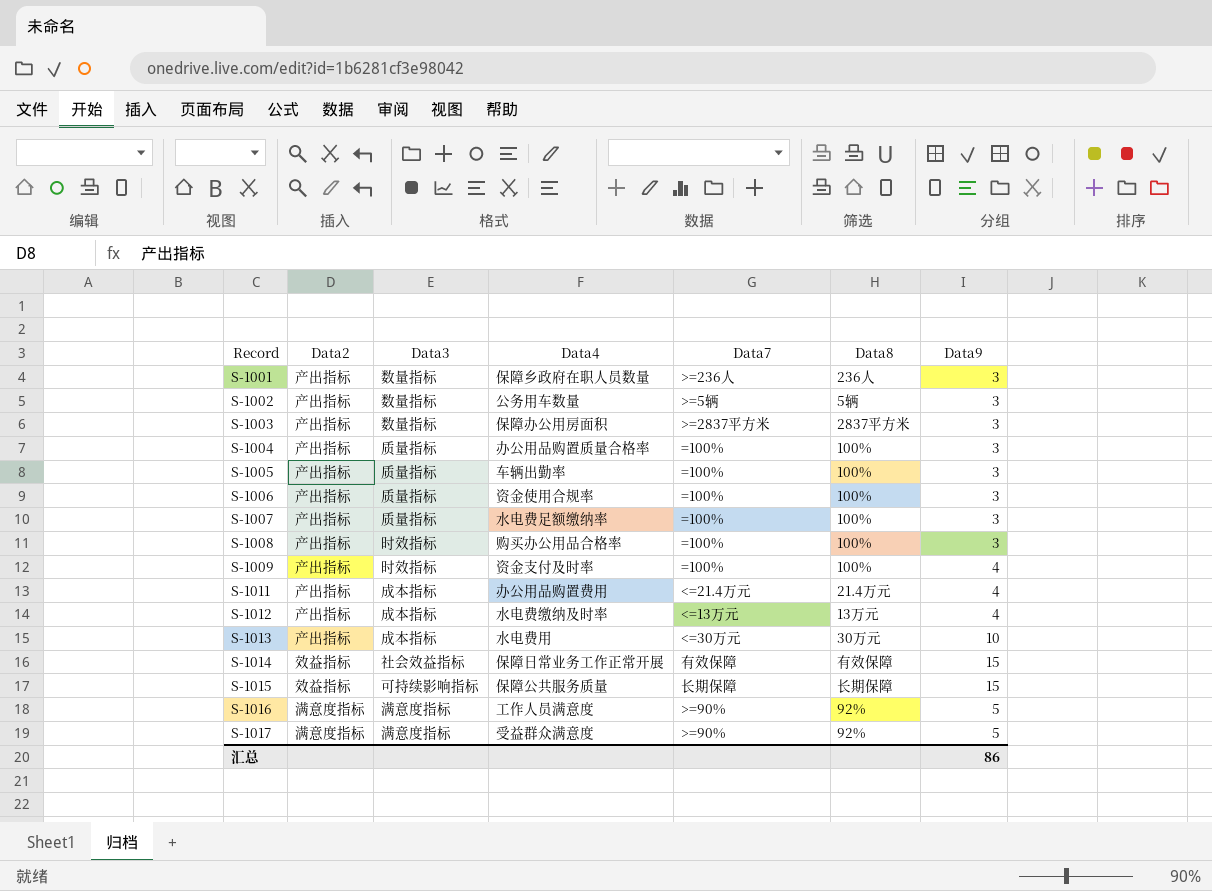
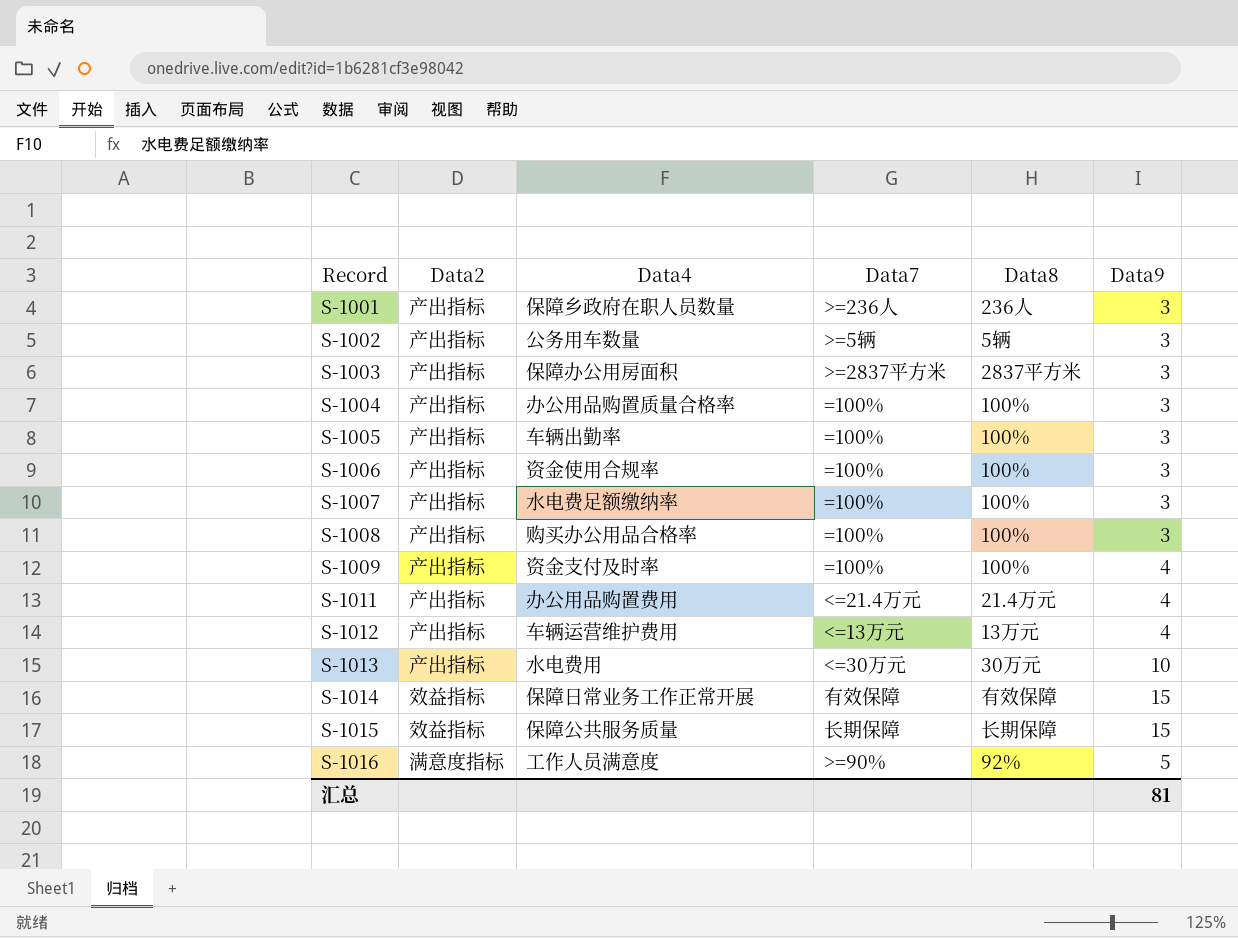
column Data3 | position: 3 -> none
row S-1017: 满意度指标 | 满意度指标 | 受益群众满意度 | >=90% | 92% | 5 -> none
S-1012 | Data4: 水电费缴纳及时率 -> 车辆运营维护费用
汇总 | Data9: 86 -> 81

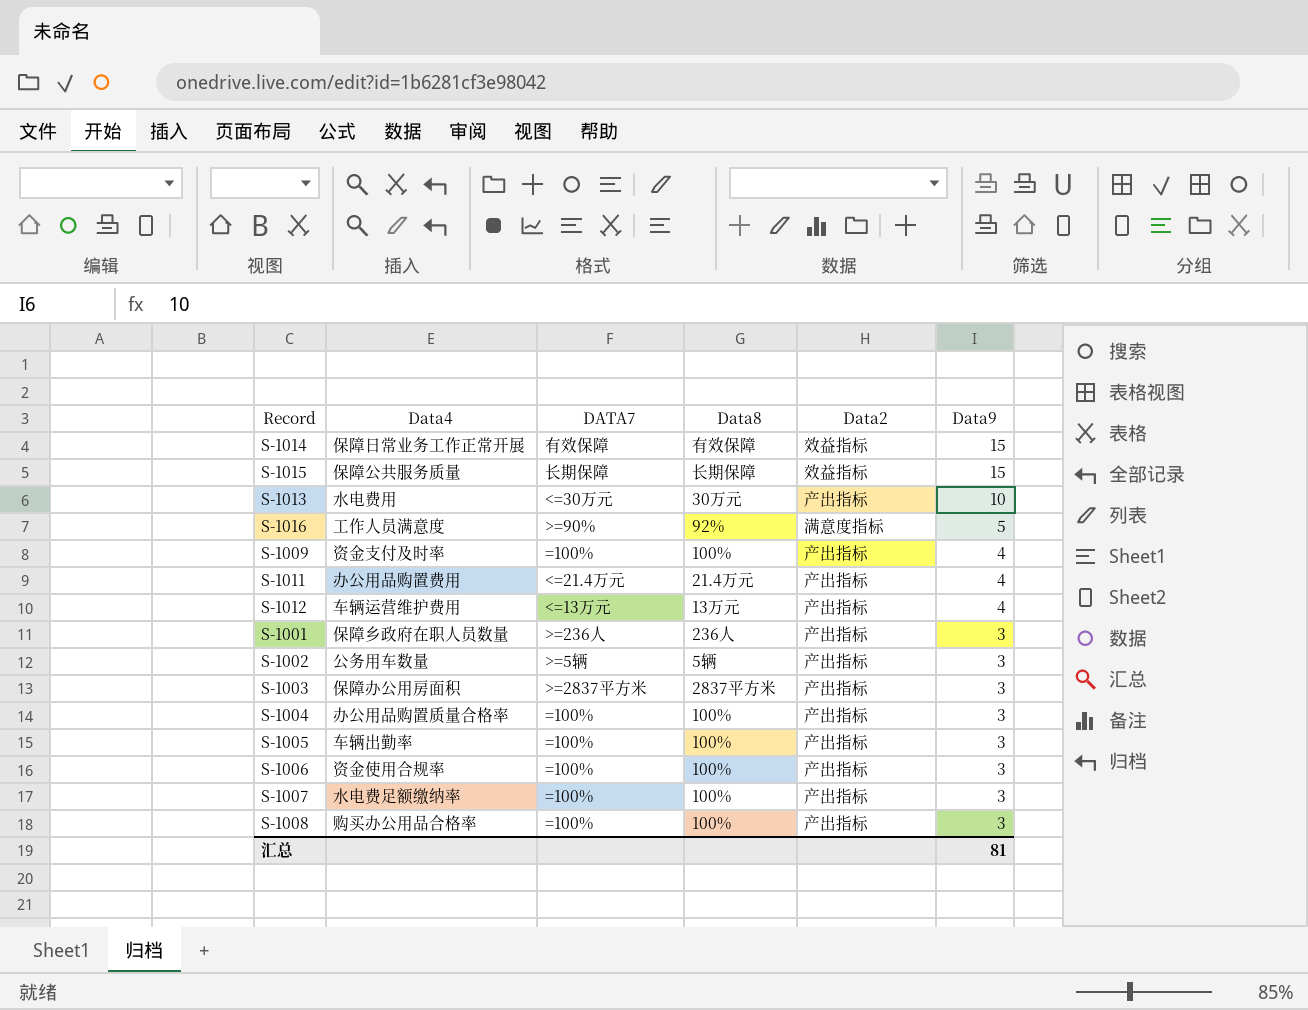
row order: Record ascending -> Data9 descending
column name: Data7 -> DATA7
column Data2 | position: 2 -> 5

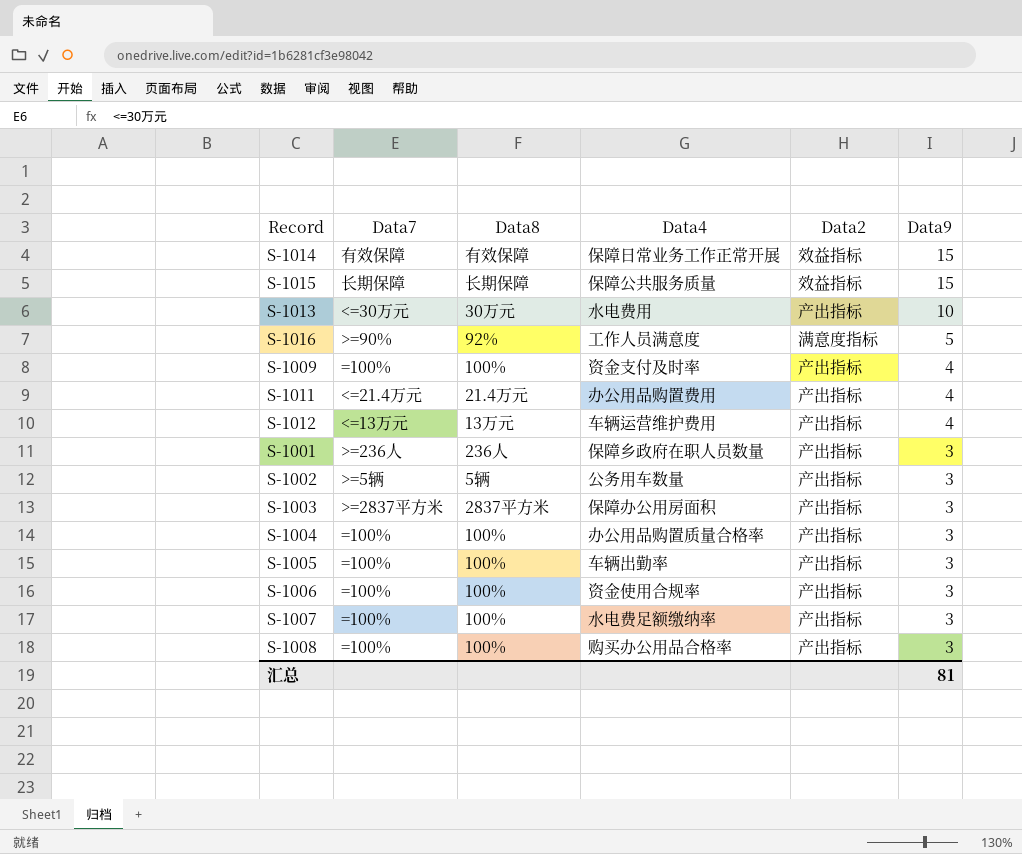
column name: DATA7 -> Data7
column Data4 | position: 2 -> 4

